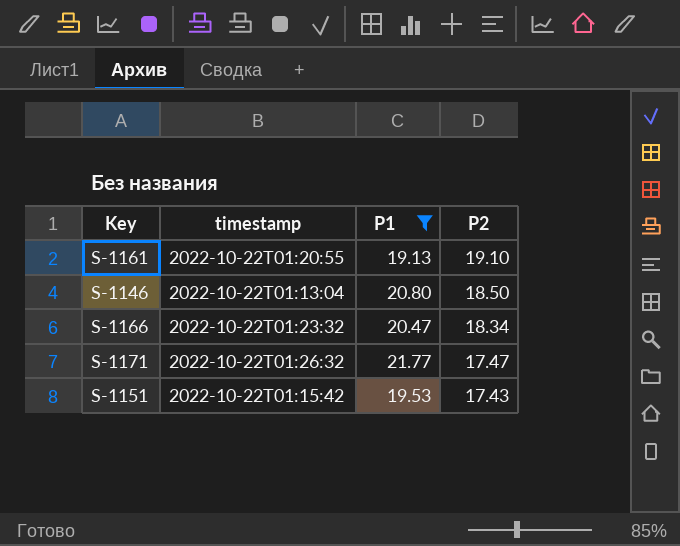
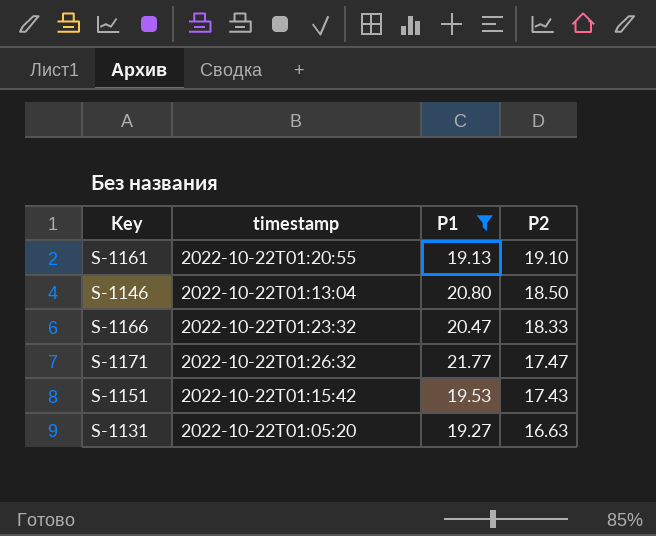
S-1166 | P2: 18.34 -> 18.33
row S-1131: none -> 2022-10-22T01:05:20 | 19.27 | 16.63

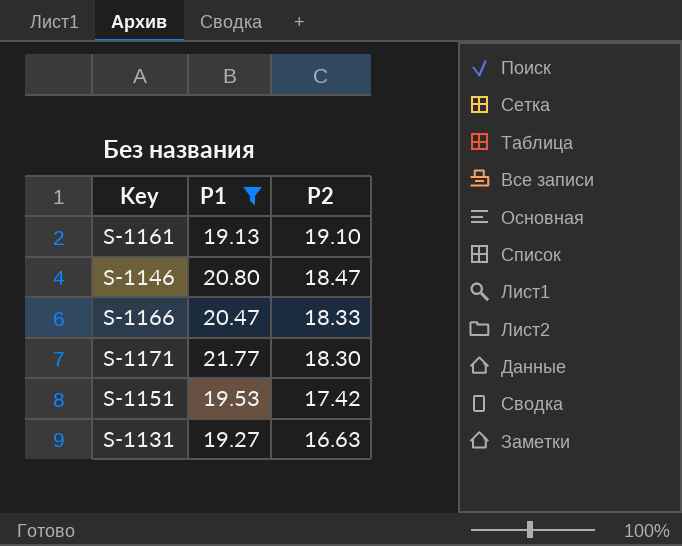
column timestamp | position: 2 -> none
S-1146 | P2: 18.50 -> 18.47
S-1171 | P2: 17.47 -> 18.30
S-1151 | P2: 17.43 -> 17.42

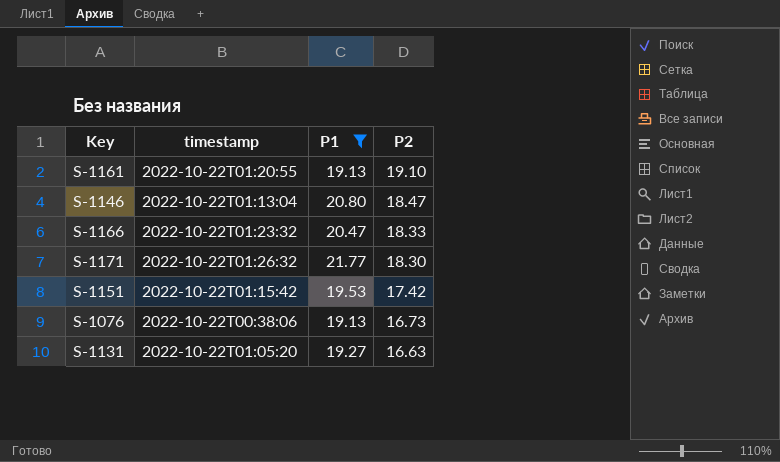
column timestamp | position: none -> 2
row S-1076: none -> 2022-10-22T00:38:06 | 19.13 | 16.73

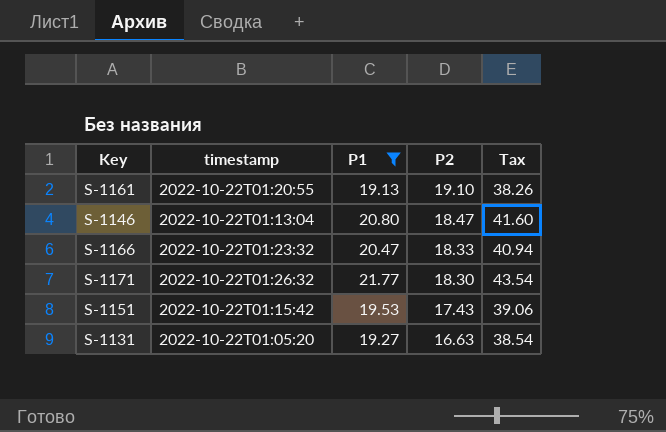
column Tax | formula: none -> [P1] * 2
row S-1076: 2022-10-22T00:38:06 | 19.13 | 16.73 -> none
S-1151 | P2: 17.42 -> 17.43

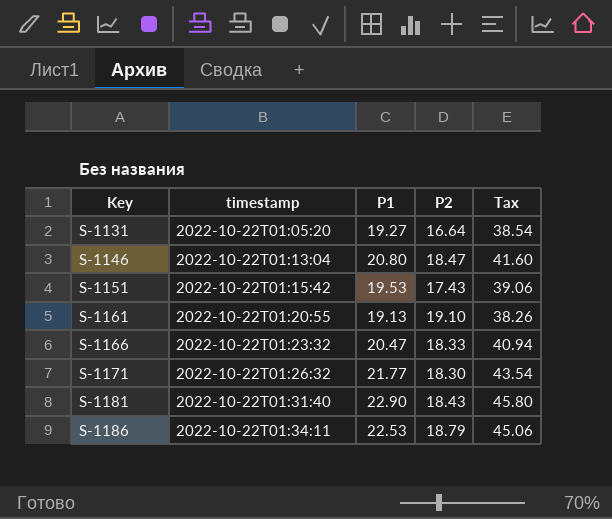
filter: P1 <= 21.77 -> none
row order: P2 descending -> Key ascending
S-1131 | P2: 16.63 -> 16.64

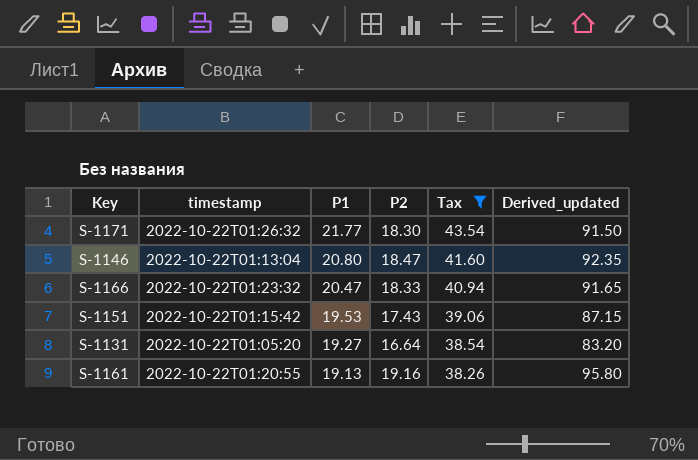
filter: none -> Tax <= 43.54
row order: Key ascending -> P1 descending
column Derived_updated | formula: none -> [P2] * 5
S-1161 | P2: 19.10 -> 19.16

